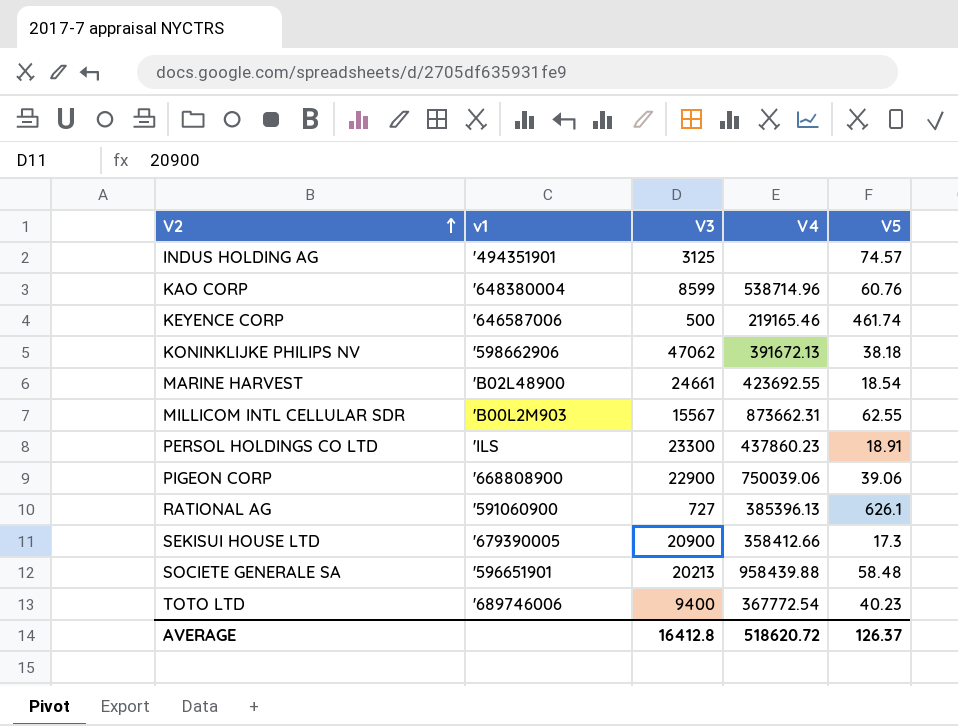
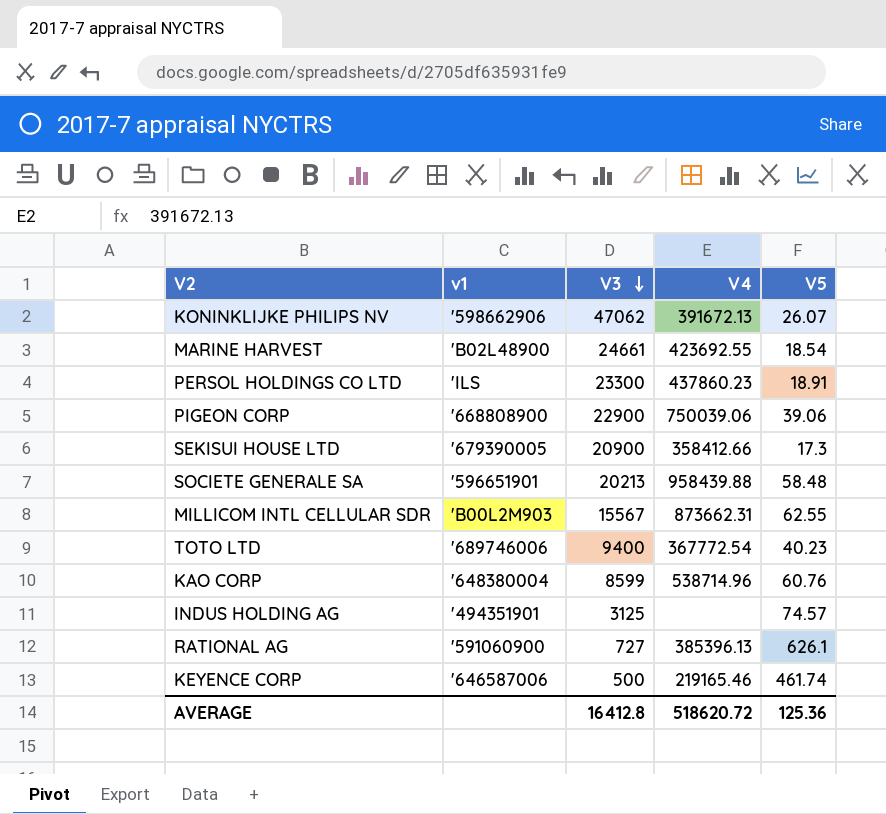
row order: V2 ascending -> V3 descending
KONINKLIJKE PHILIPS NV | V5: 38.18 -> 26.07
AVERAGE | V5: 126.37 -> 125.36

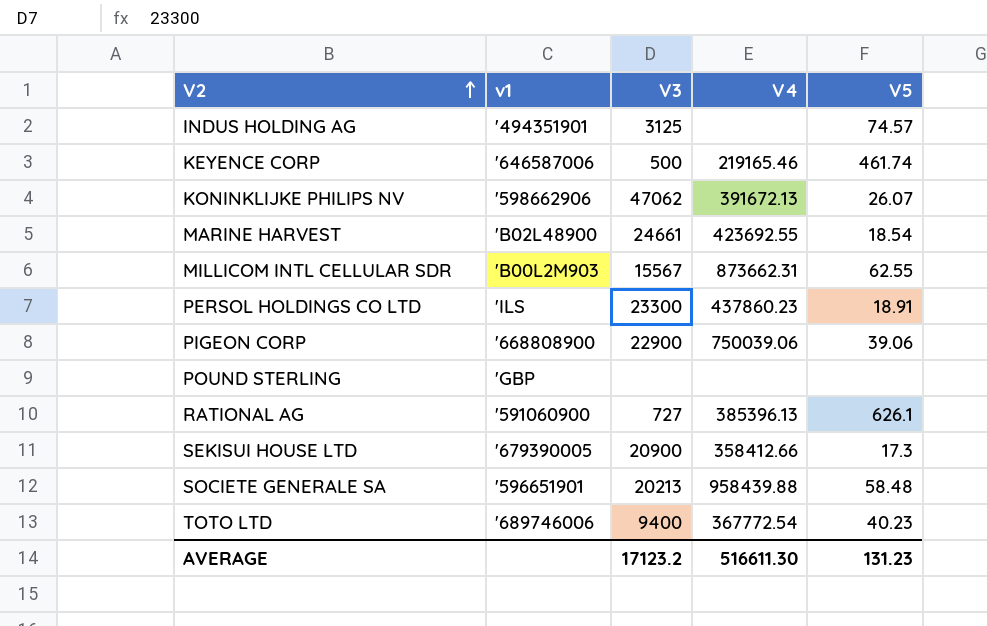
row order: V3 descending -> V2 ascending
row KAO CORP: '648380004 | 8599 | 538714.96 | 60.76 -> none
row POUND STERLING: none -> 'GBP | none | none | none
AVERAGE | V3: 16412.8 -> 17123.2
AVERAGE | V4: 518620.72 -> 516611.30
AVERAGE | V5: 125.36 -> 131.23

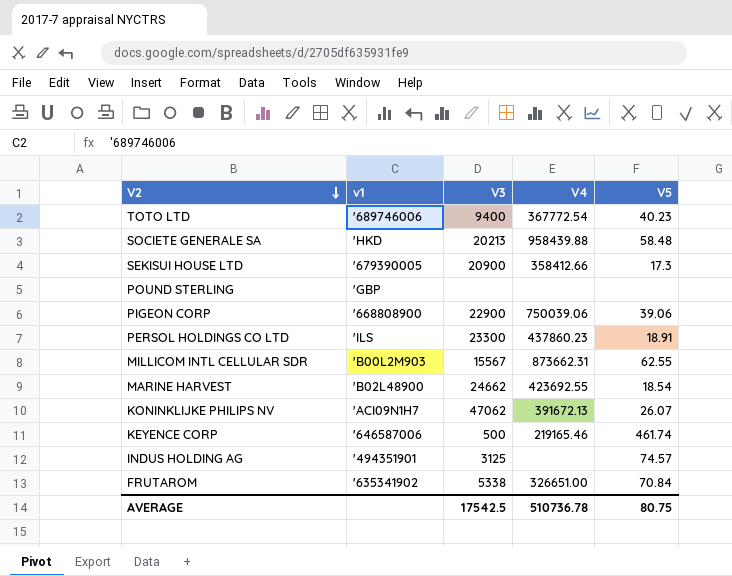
row order: V2 ascending -> V2 descending
row RATIONAL AG: '591060900 | 727 | 385396.13 | 626.1 -> none
SOCIETE GENERALE SA | v1: '596651901 -> 'HKD
MARINE HARVEST | V3: 24661 -> 24662
KONINKLIJKE PHILIPS NV | v1: '598662906 -> 'ACI09N1H7
row FRUTAROM: none -> '635341902 | 5338 | 326651.00 | 70.84
AVERAGE | V3: 17123.2 -> 17542.5
AVERAGE | V4: 516611.30 -> 510736.78
AVERAGE | V5: 131.23 -> 80.75

